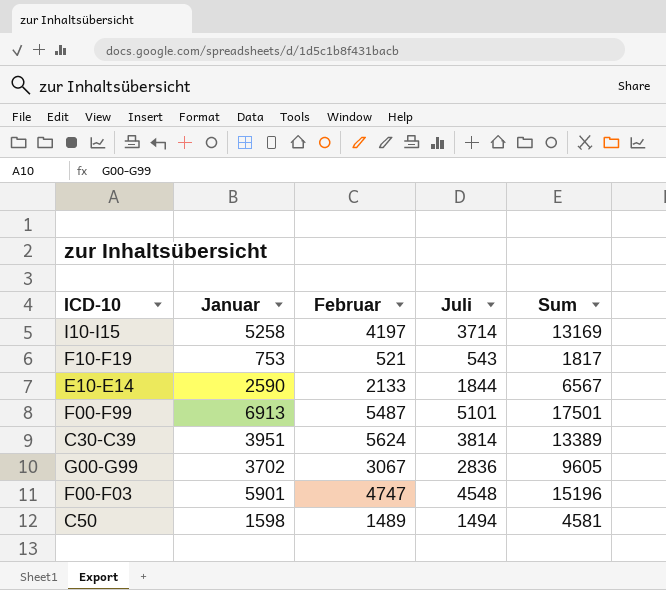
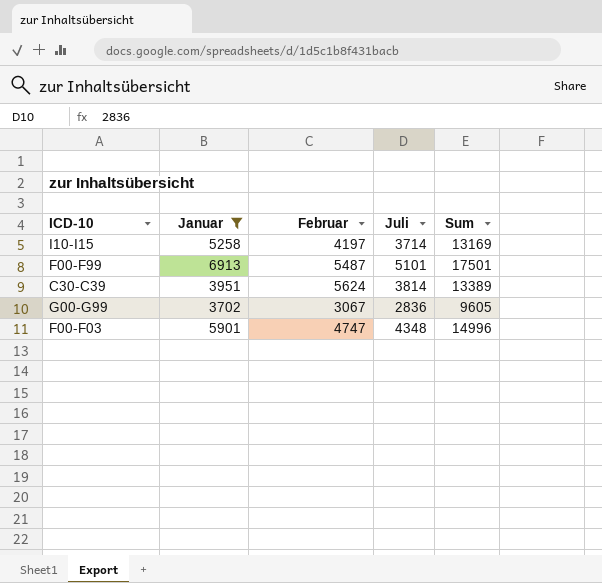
filter: none -> Januar >= 3702
F00-F03 | Juli: 4548 -> 4348
F00-F03 | Sum: 15196 -> 14996

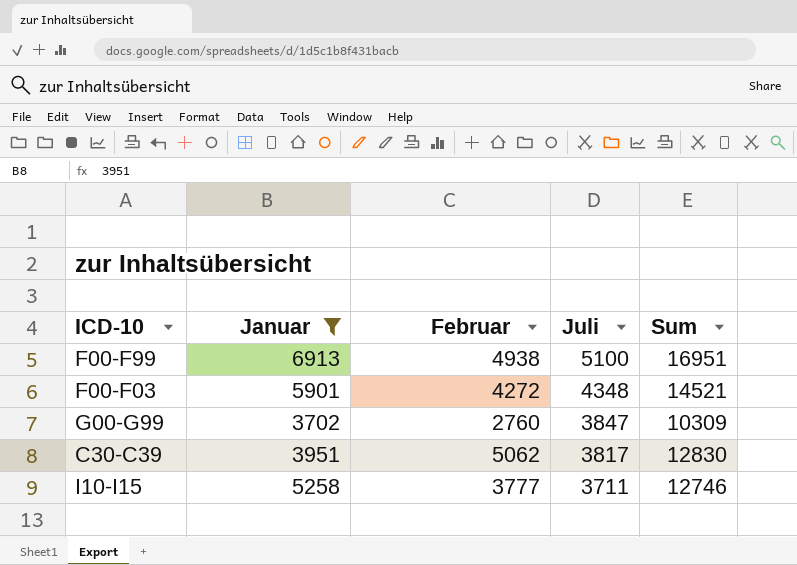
row order: none -> Juli descending
F00-F99 | Februar: 5487 -> 4938
F00-F99 | Juli: 5101 -> 5100
F00-F99 | Sum: 17501 -> 16951
F00-F03 | Februar: 4747 -> 4272
F00-F03 | Sum: 14996 -> 14521
G00-G99 | Februar: 3067 -> 2760
G00-G99 | Juli: 2836 -> 3847
G00-G99 | Sum: 9605 -> 10309
C30-C39 | Februar: 5624 -> 5062
C30-C39 | Juli: 3814 -> 3817
C30-C39 | Sum: 13389 -> 12830
I10-I15 | Februar: 4197 -> 3777
I10-I15 | Juli: 3714 -> 3711
I10-I15 | Sum: 13169 -> 12746

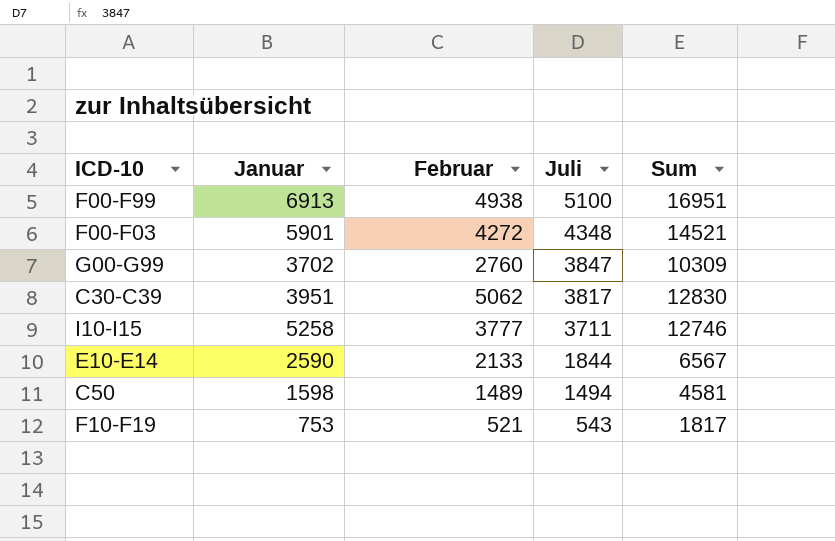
filter: Januar >= 3702 -> none

